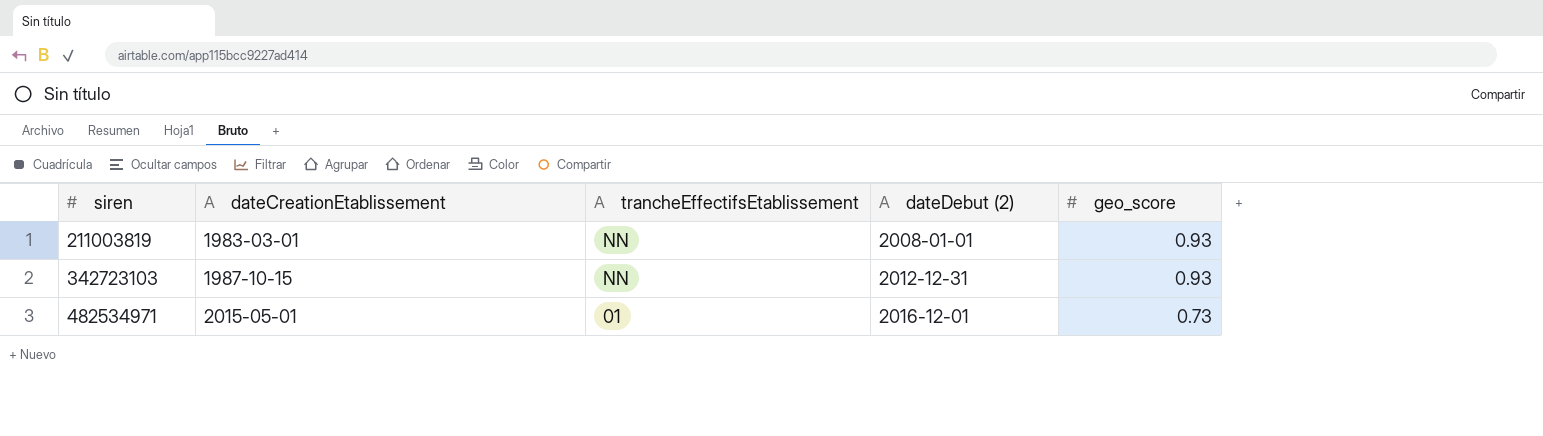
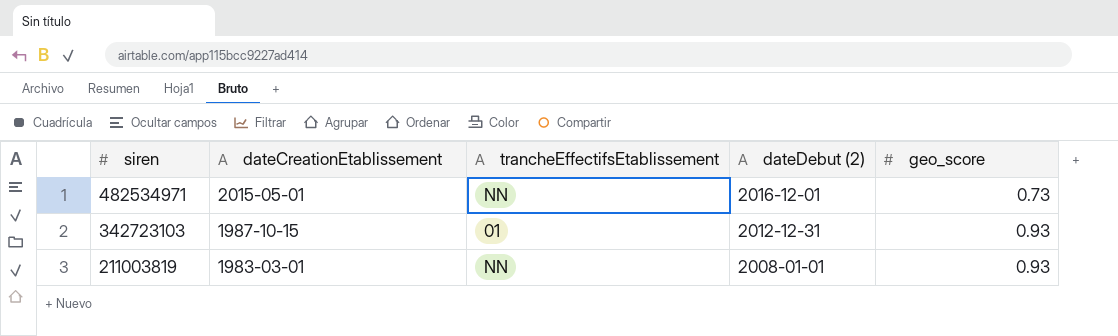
row order: siren ascending -> siren descending
482534971 | trancheEffectifsEtablissement: 01 -> NN
342723103 | trancheEffectifsEtablissement: NN -> 01

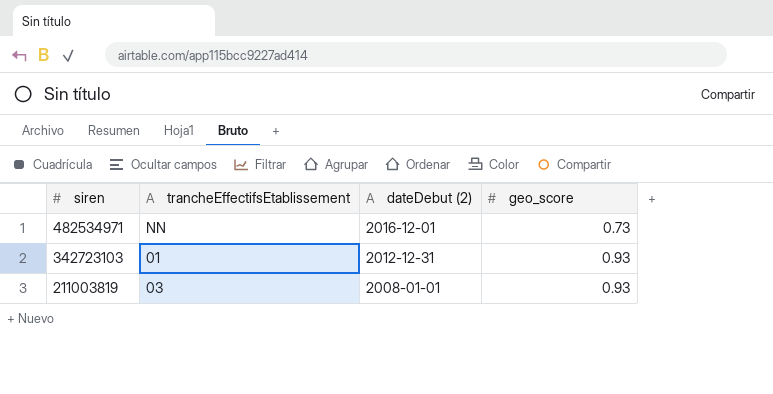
column dateCreationEtablissement | position: 2 -> none
211003819 | trancheEffectifsEtablissement: NN -> 03

